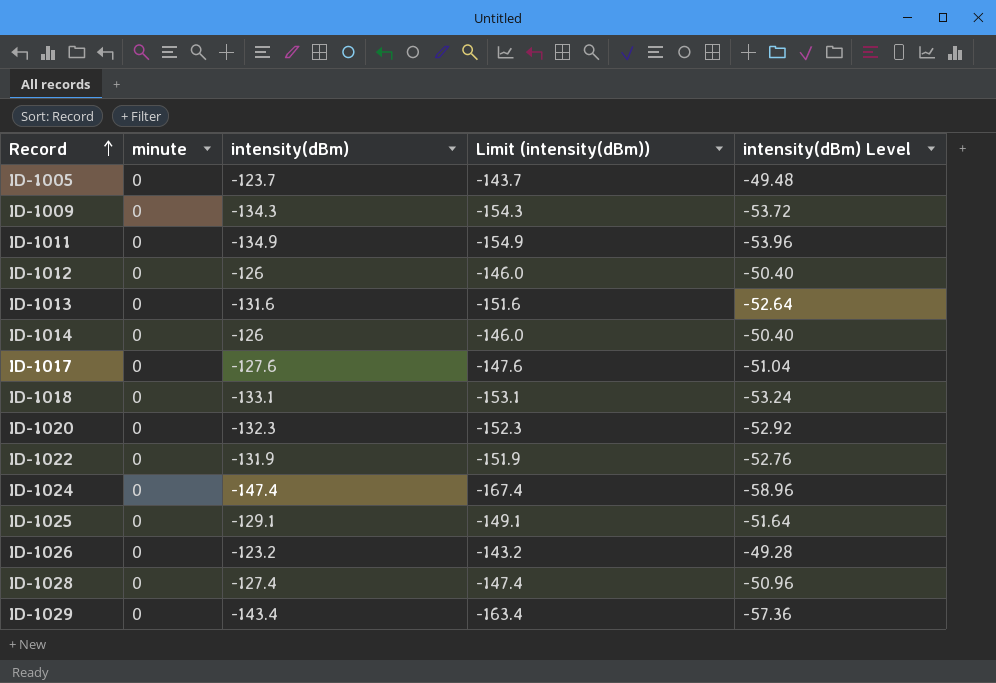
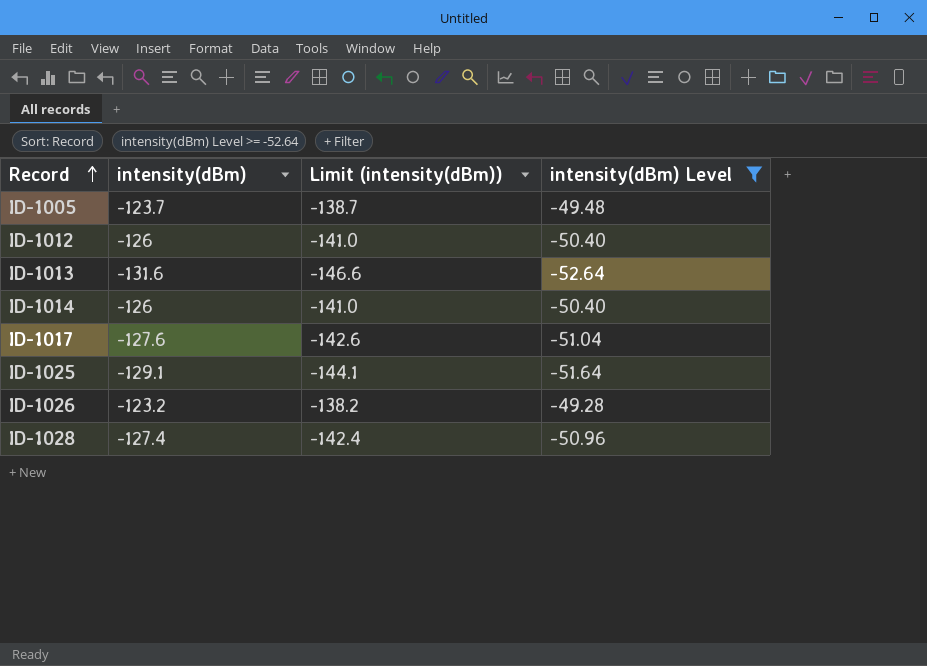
filter: none -> intensity(dBm) Level >= -52.64
column minute | position: 2 -> none
column Limit (intensity(dBm)) | formula: [intensity(dBm)] - 20 -> [intensity(dBm)] - 15

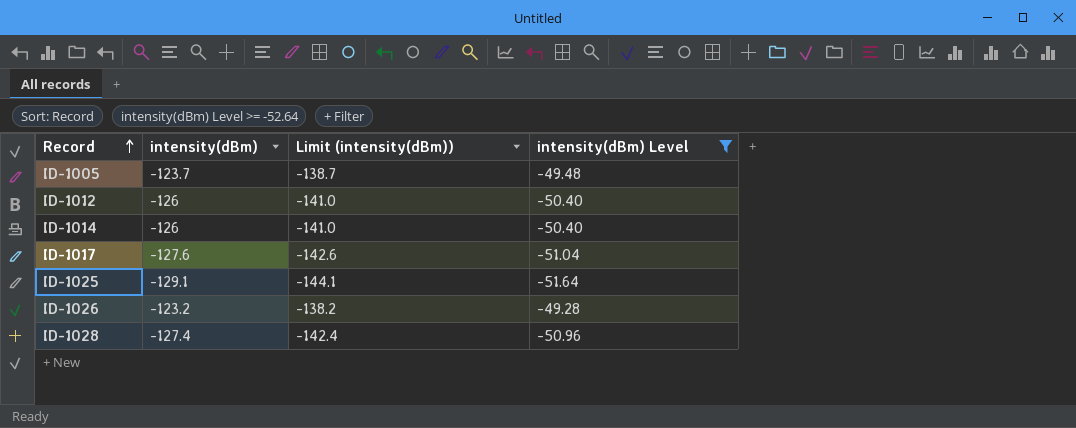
row ID-1013: -131.6 | -146.6 | -52.64 -> none

